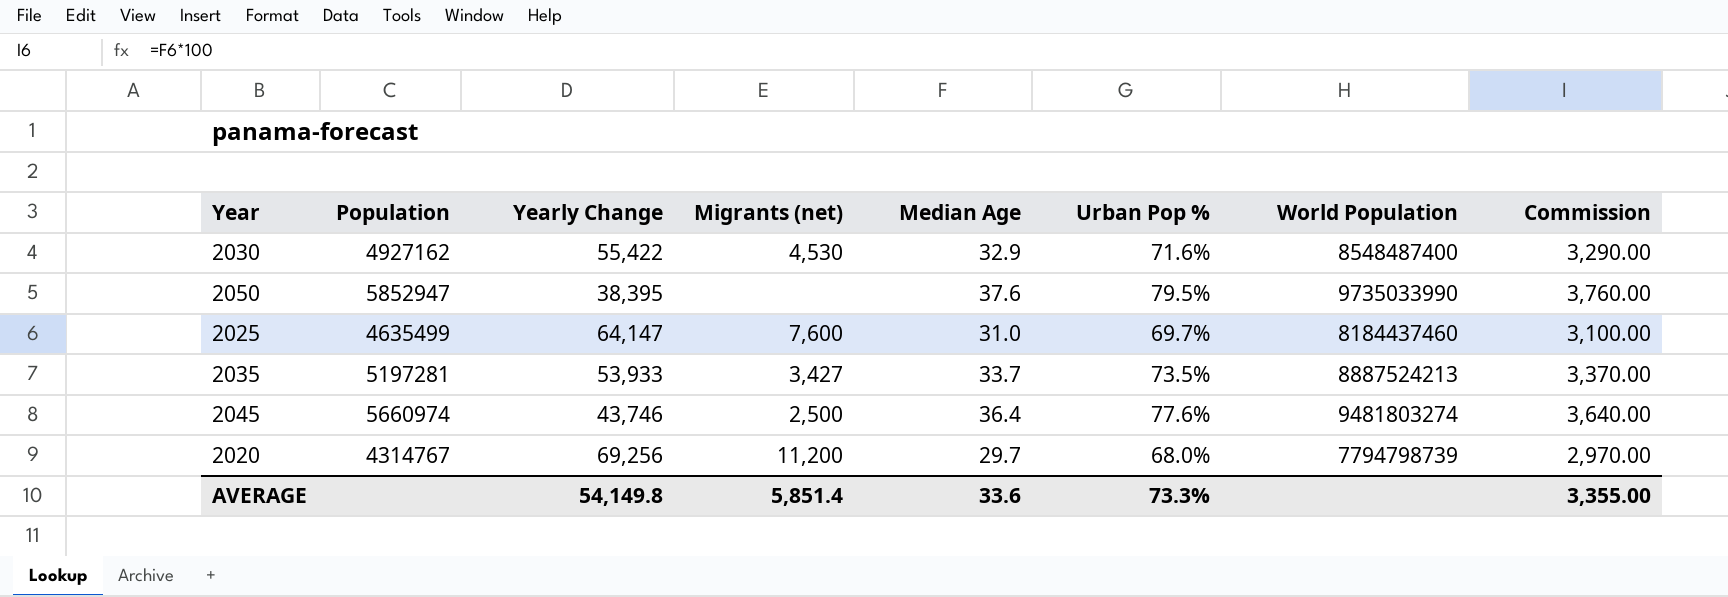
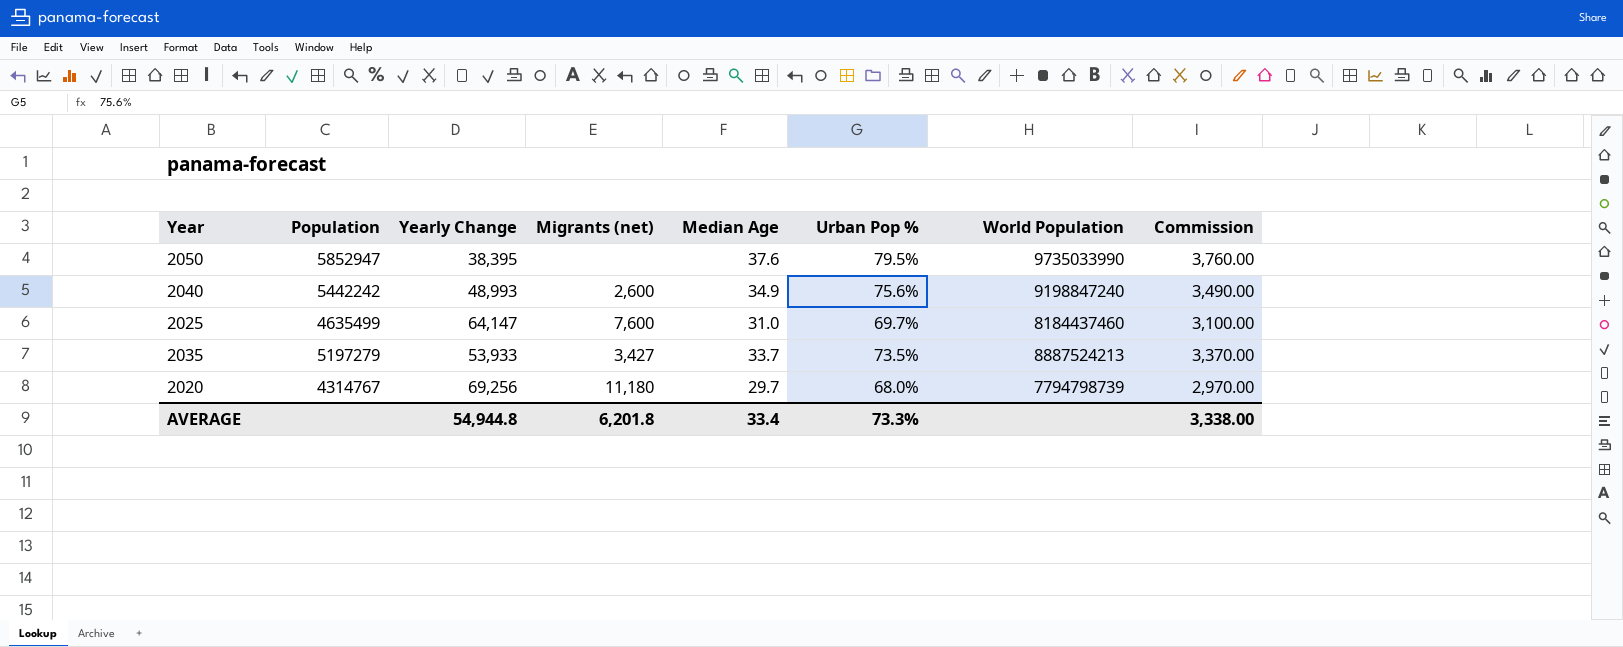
row 2030: 4927162 | 55,422 | 4,530 | 32.9 | 71.6% | 8548487400 | 3,290.00 -> none
row 2045: 5660974 | 43,746 | 2,500 | 36.4 | 77.6% | 9481803274 | 3,640.00 -> none
row 2040: none -> 5442242 | 48,993 | 2,600 | 34.9 | 75.6% | 9198847240 | 3,490.00
2035 | Population: 5197281 -> 5197279
2020 | Migrants (net): 11,200 -> 11,180
AVERAGE | Yearly Change: 54,149.8 -> 54,944.8
AVERAGE | Migrants (net): 5,851.4 -> 6,201.8
AVERAGE | Median Age: 33.6 -> 33.4
AVERAGE | Commission: 3,355.00 -> 3,338.00

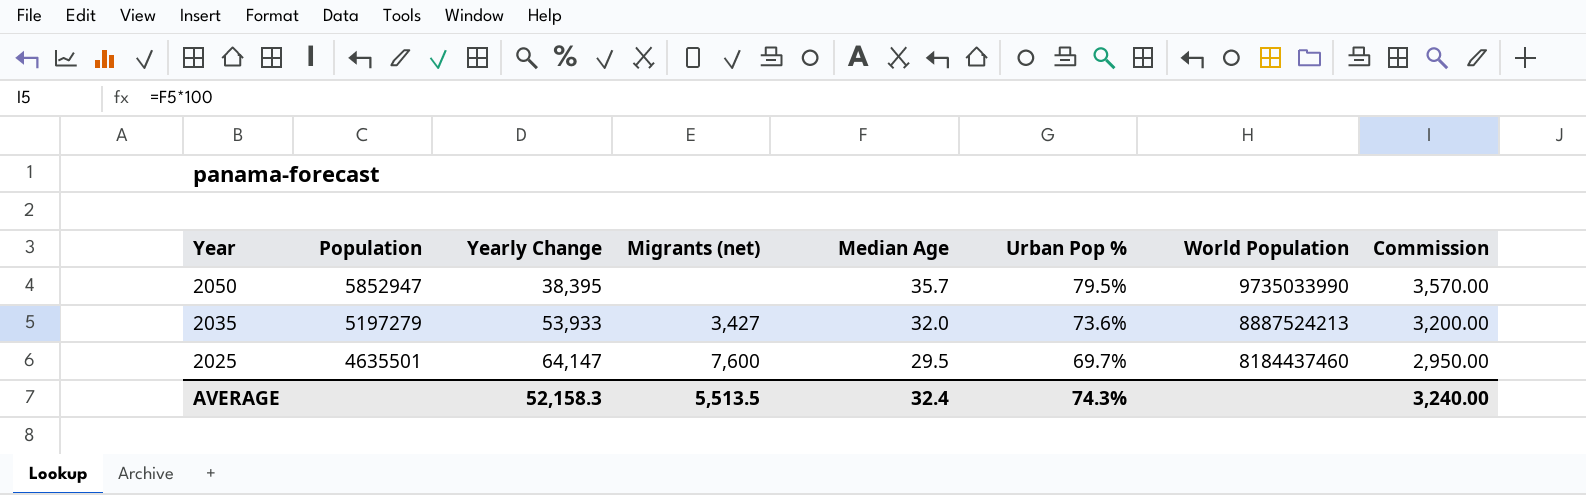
row order: none -> Year descending
row 2040: 5442242 | 48,993 | 2,600 | 34.9 | 75.6% | 9198847240 | 3,490.00 -> none
row 2020: 4314767 | 69,256 | 11,180 | 29.7 | 68.0% | 7794798739 | 2,970.00 -> none
2050 | Median Age: 37.6 -> 35.7
2050 | Commission: 3,760.00 -> 3,570.00
2035 | Median Age: 33.7 -> 32.0
2035 | Urban Pop %: 73.5% -> 73.6%
2035 | Commission: 3,370.00 -> 3,200.00
2025 | Population: 4635499 -> 4635501
2025 | Median Age: 31.0 -> 29.5
2025 | Commission: 3,100.00 -> 2,950.00
AVERAGE | Yearly Change: 54,944.8 -> 52,158.3
AVERAGE | Migrants (net): 6,201.8 -> 5,513.5
AVERAGE | Median Age: 33.4 -> 32.4
AVERAGE | Urban Pop %: 73.3% -> 74.3%
AVERAGE | Commission: 3,338.00 -> 3,240.00

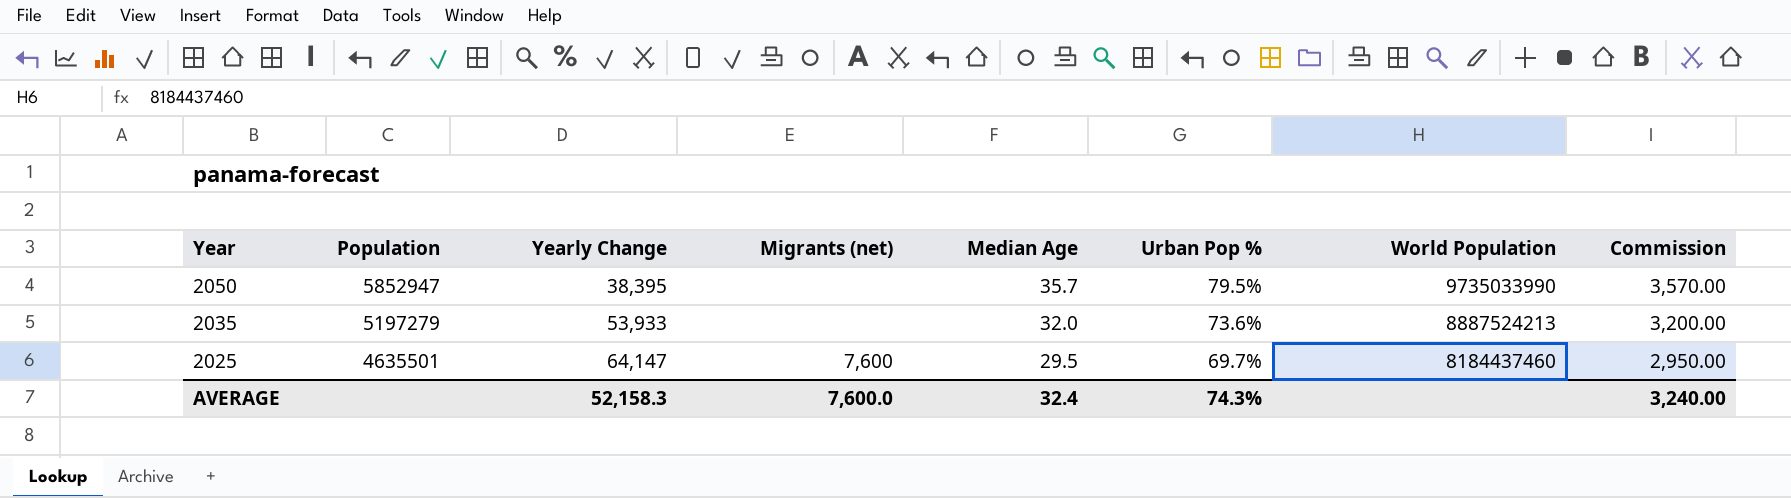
2035 | Migrants (net): 3,427 -> none
AVERAGE | Migrants (net): 5,513.5 -> 7,600.0

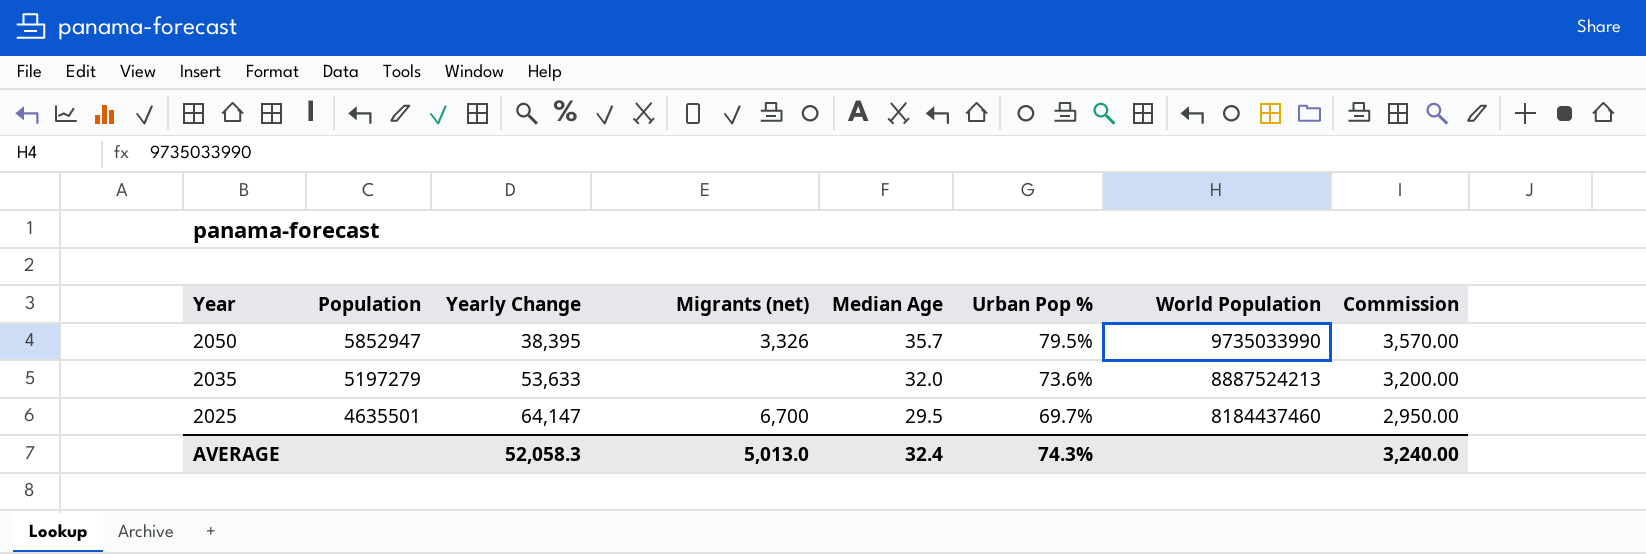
2050 | Migrants (net): none -> 3,326
2035 | Yearly Change: 53,933 -> 53,633
2025 | Migrants (net): 7,600 -> 6,700
AVERAGE | Yearly Change: 52,158.3 -> 52,058.3
AVERAGE | Migrants (net): 7,600.0 -> 5,013.0

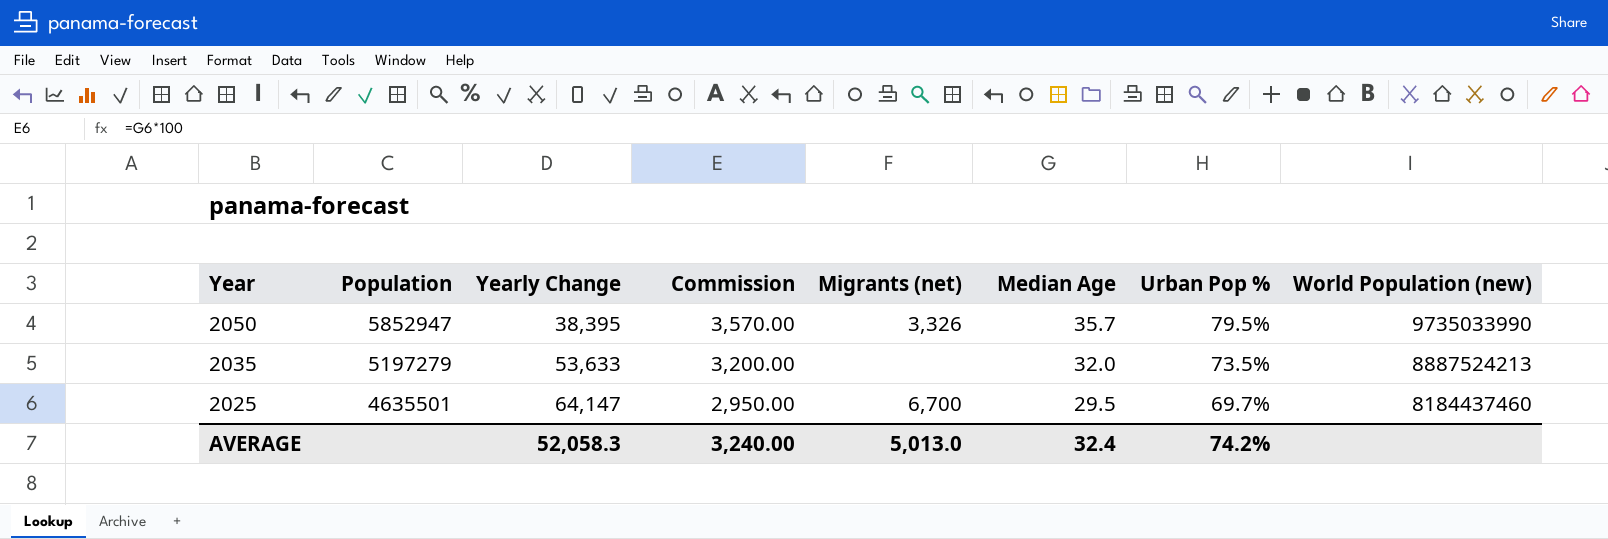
column Commission | position: 8 -> 4
column name: World Population -> World Population (new)
2035 | Urban Pop %: 73.6% -> 73.5%
AVERAGE | Urban Pop %: 74.3% -> 74.2%

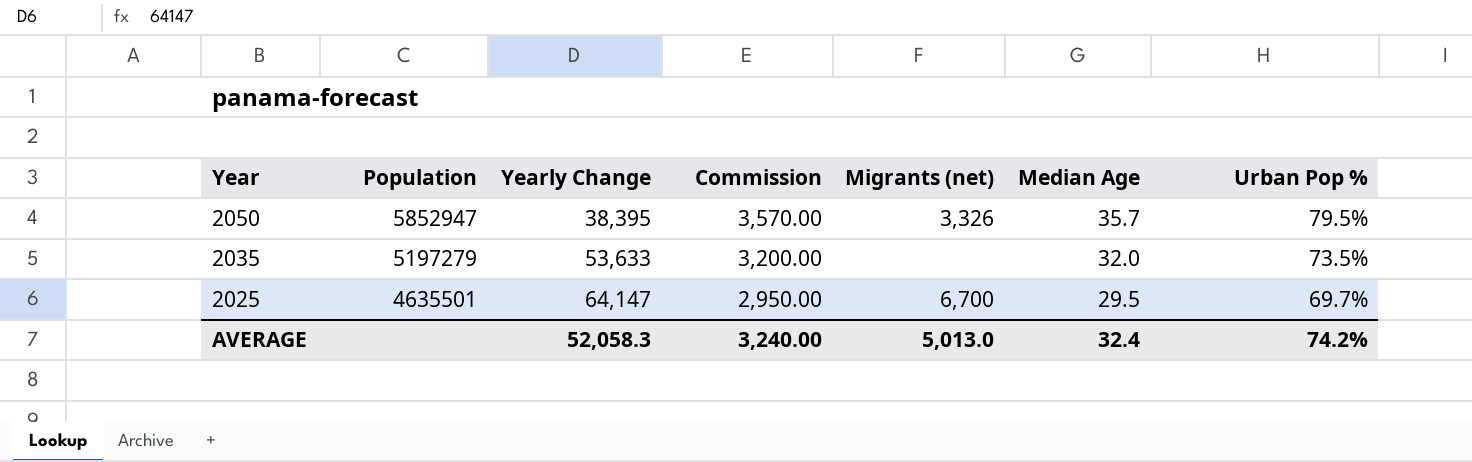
column World Population (new) | position: 8 -> none

